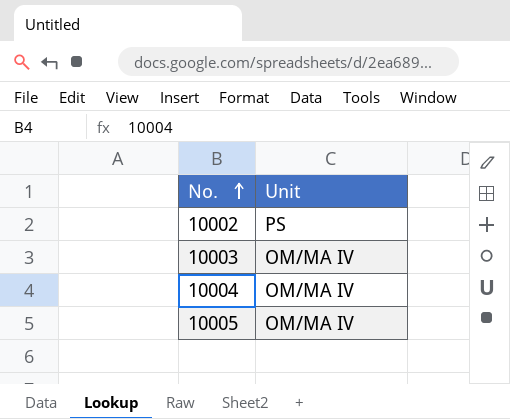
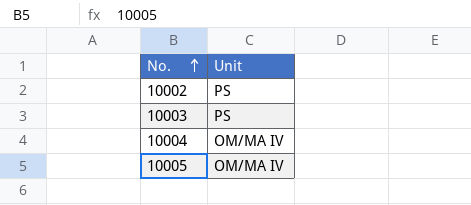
10003 | Unit: OM/MA IV -> PS

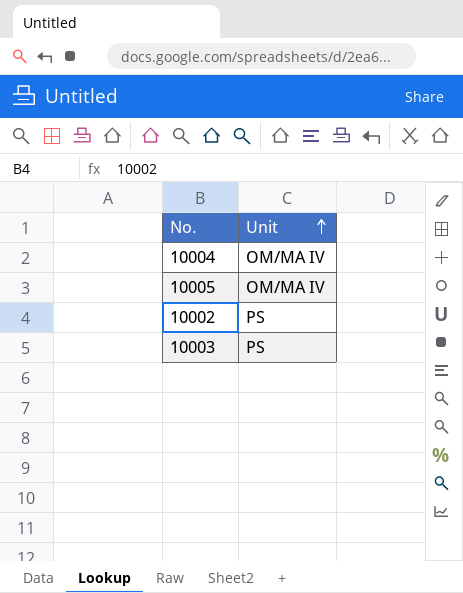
row order: No. ascending -> Unit ascending

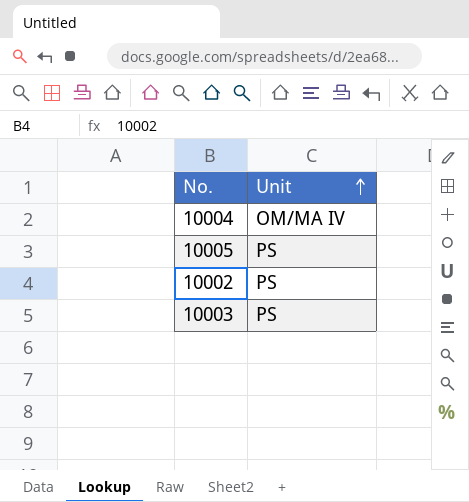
10005 | Unit: OM/MA IV -> PS

